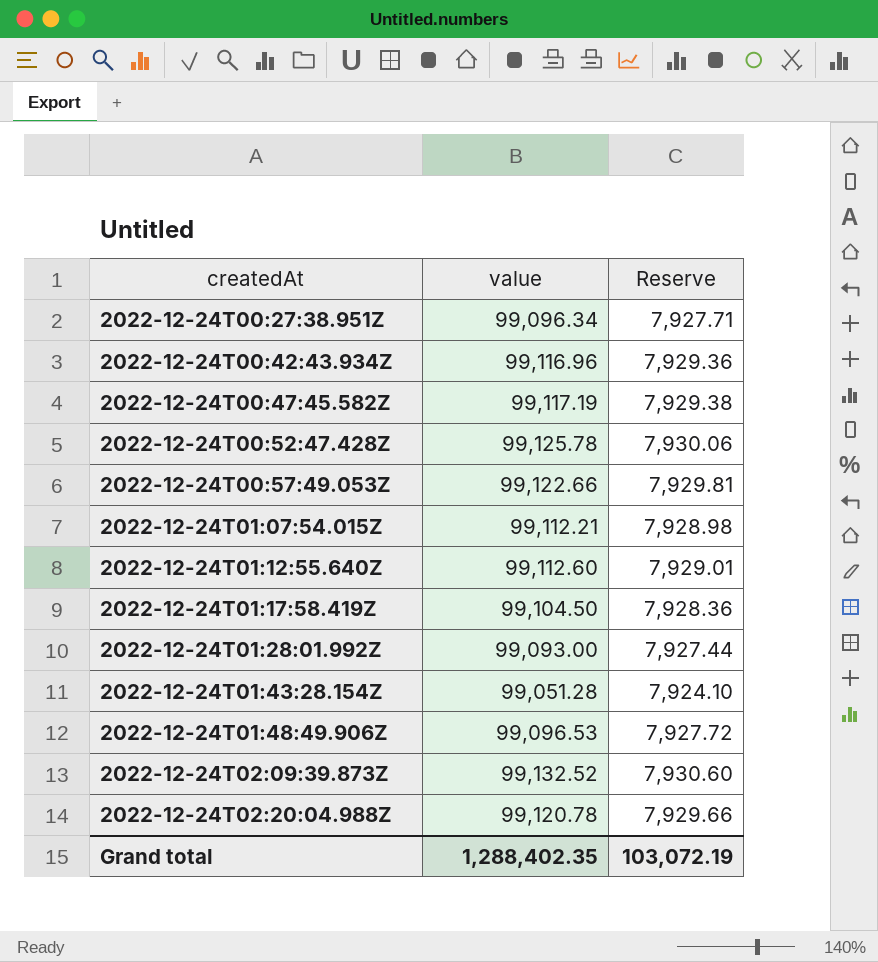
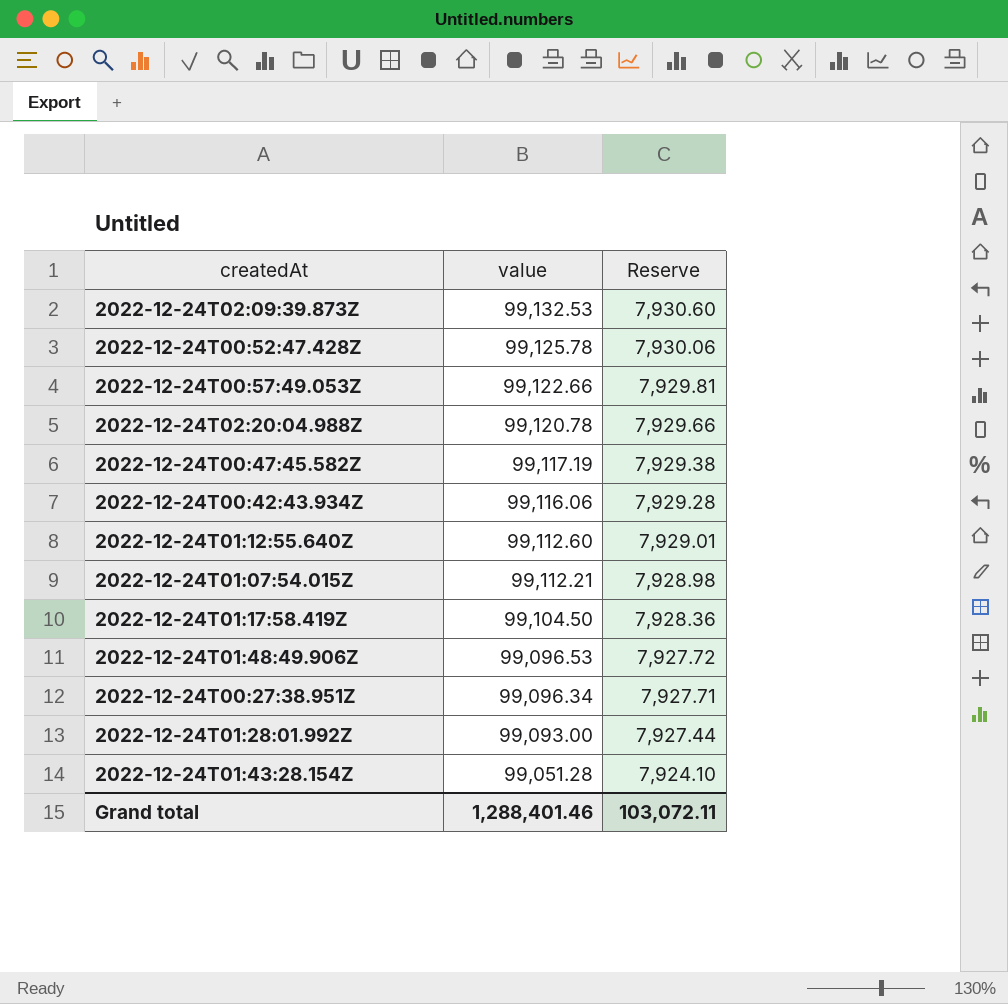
row order: createdAt ascending -> value descending
2022-12-24T02:09:39.873Z | value: 99,132.52 -> 99,132.53
2022-12-24T00:42:43.934Z | value: 99,116.96 -> 99,116.06
2022-12-24T00:42:43.934Z | Reserve: 7,929.36 -> 7,929.28
Grand total | value: 1,288,402.35 -> 1,288,401.46
Grand total | Reserve: 103,072.19 -> 103,072.11

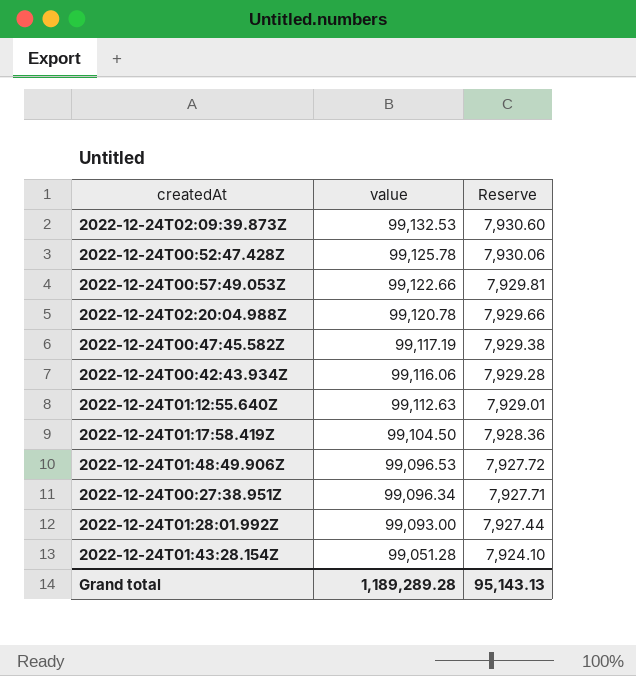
row 2022-12-24T01:07:54.015Z: 99,112.21 | 7,928.98 -> none
2022-12-24T01:12:55.640Z | value: 99,112.60 -> 99,112.63
Grand total | value: 1,288,401.46 -> 1,189,289.28
Grand total | Reserve: 103,072.11 -> 95,143.13

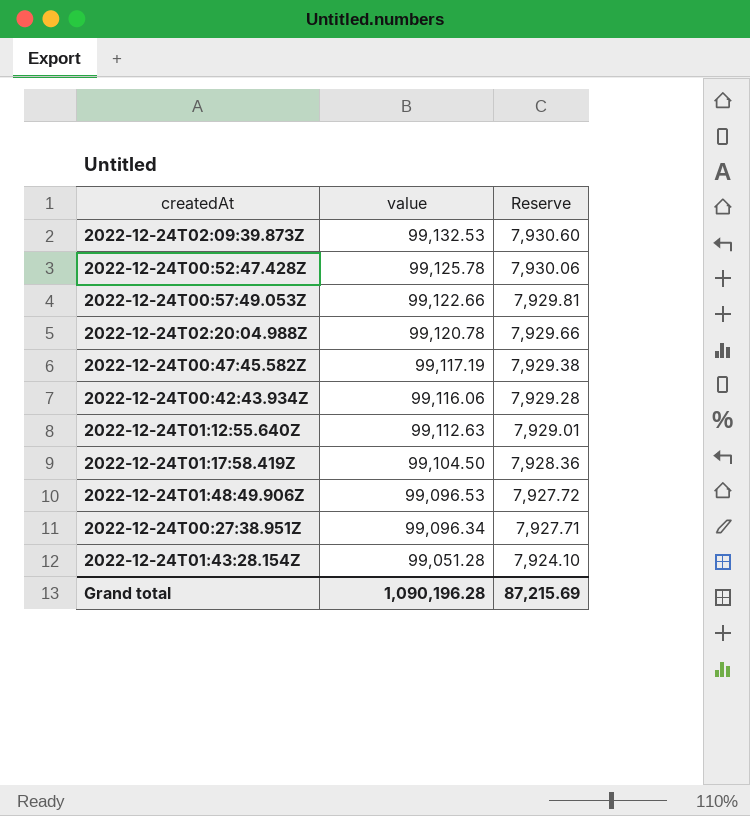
row 2022-12-24T01:28:01.992Z: 99,093.00 | 7,927.44 -> none
Grand total | value: 1,189,289.28 -> 1,090,196.28
Grand total | Reserve: 95,143.13 -> 87,215.69

